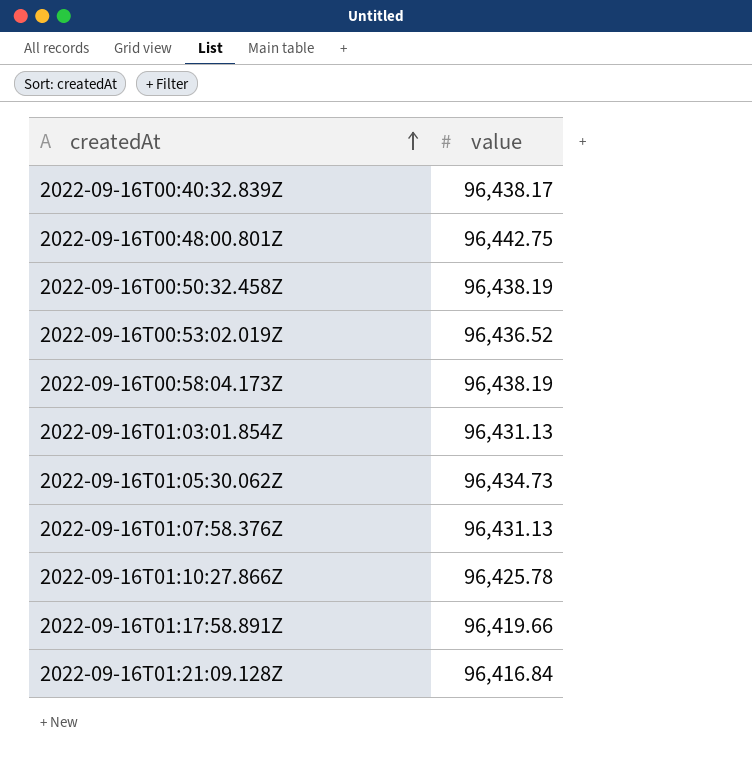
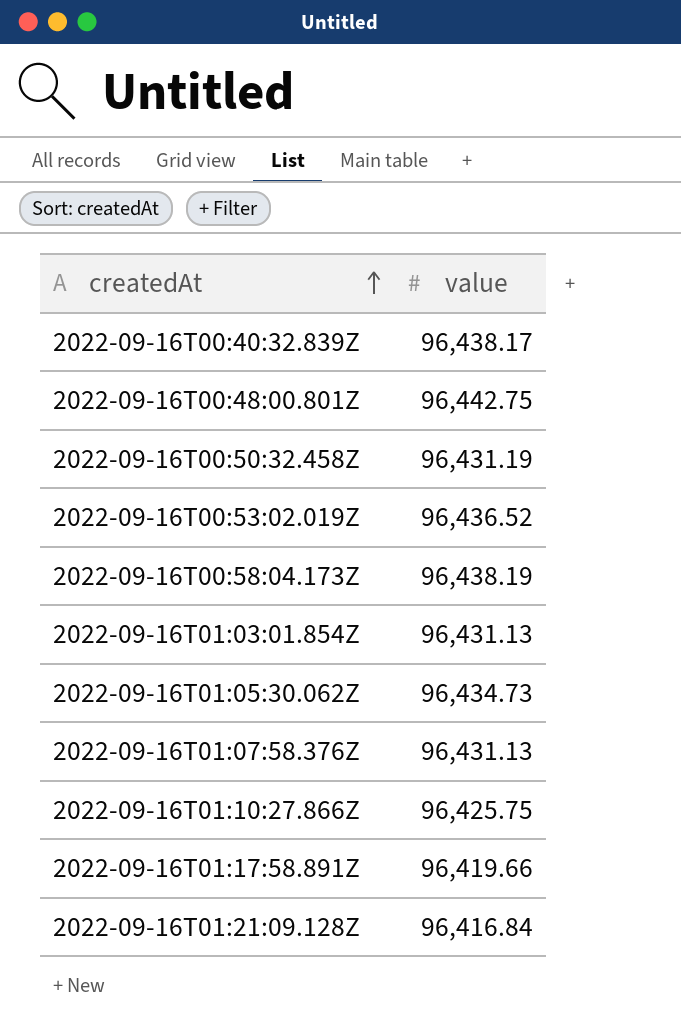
2022-09-16T00:50:32.458Z | value: 96,438.19 -> 96,431.19
2022-09-16T01:10:27.866Z | value: 96,425.78 -> 96,425.75

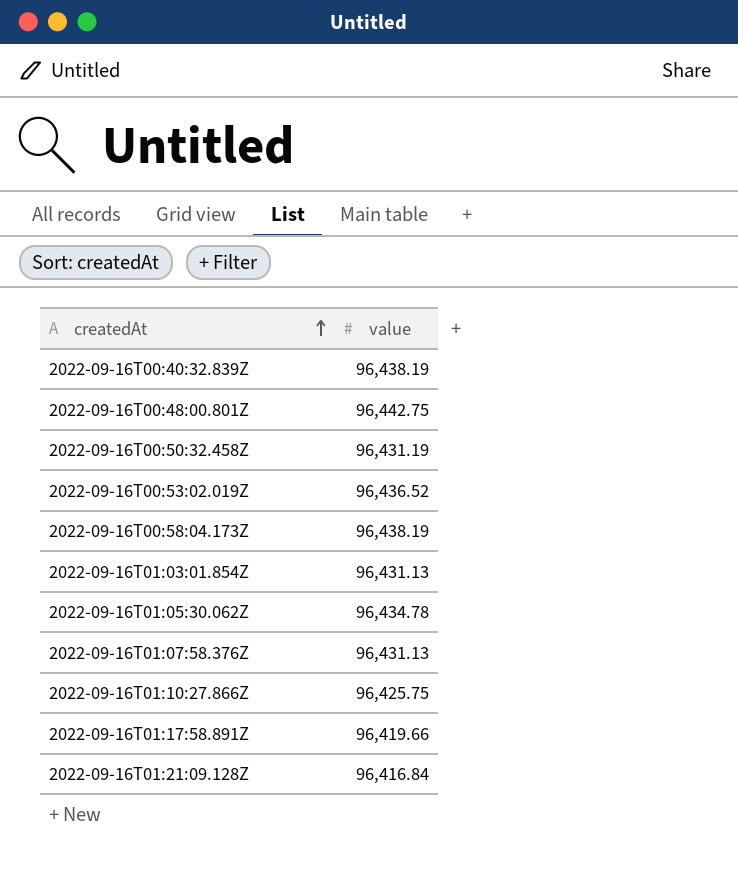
2022-09-16T00:40:32.839Z | value: 96,438.17 -> 96,438.19
2022-09-16T01:05:30.062Z | value: 96,434.73 -> 96,434.78

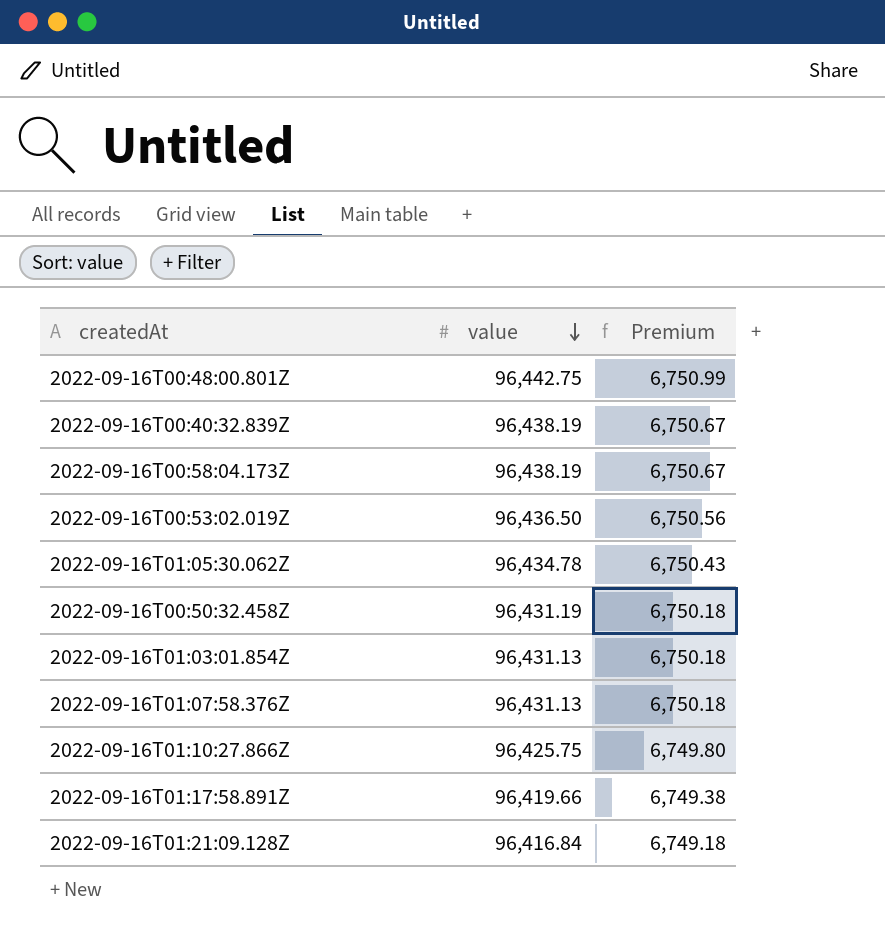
row order: createdAt ascending -> value descending
column Premium | formula: none -> [value] * 0.07
2022-09-16T00:53:02.019Z | value: 96,436.52 -> 96,436.50

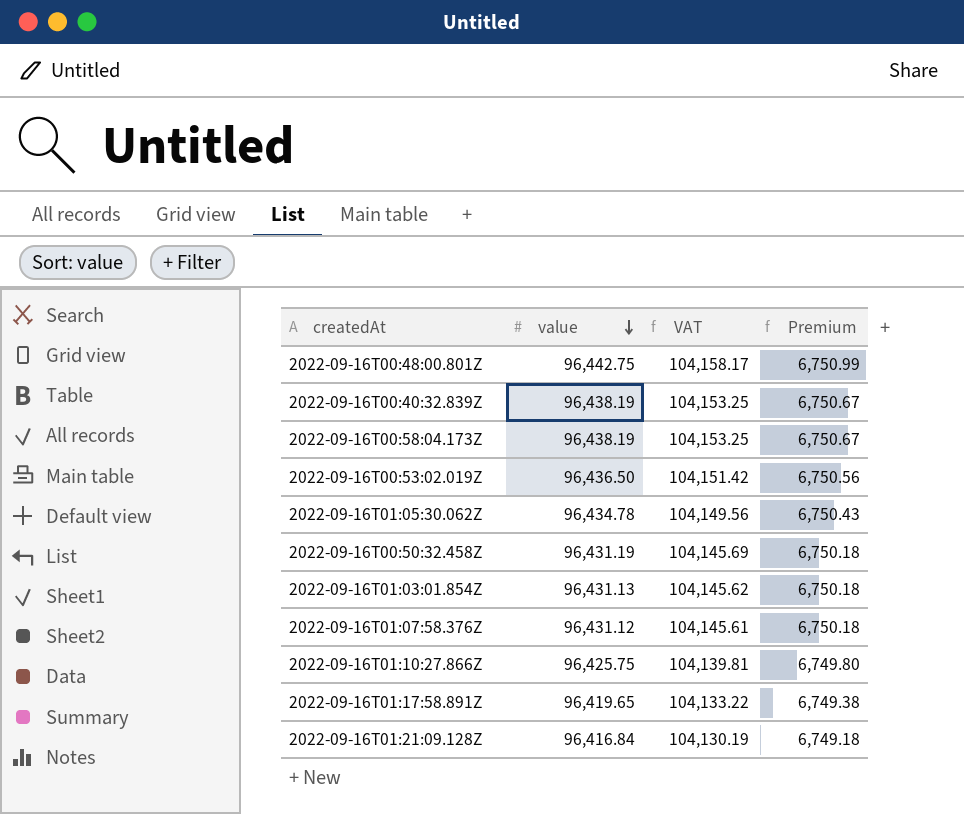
column VAT | formula: none -> [value] * 1.08
2022-09-16T01:07:58.376Z | value: 96,431.13 -> 96,431.12
2022-09-16T01:17:58.891Z | value: 96,419.66 -> 96,419.65

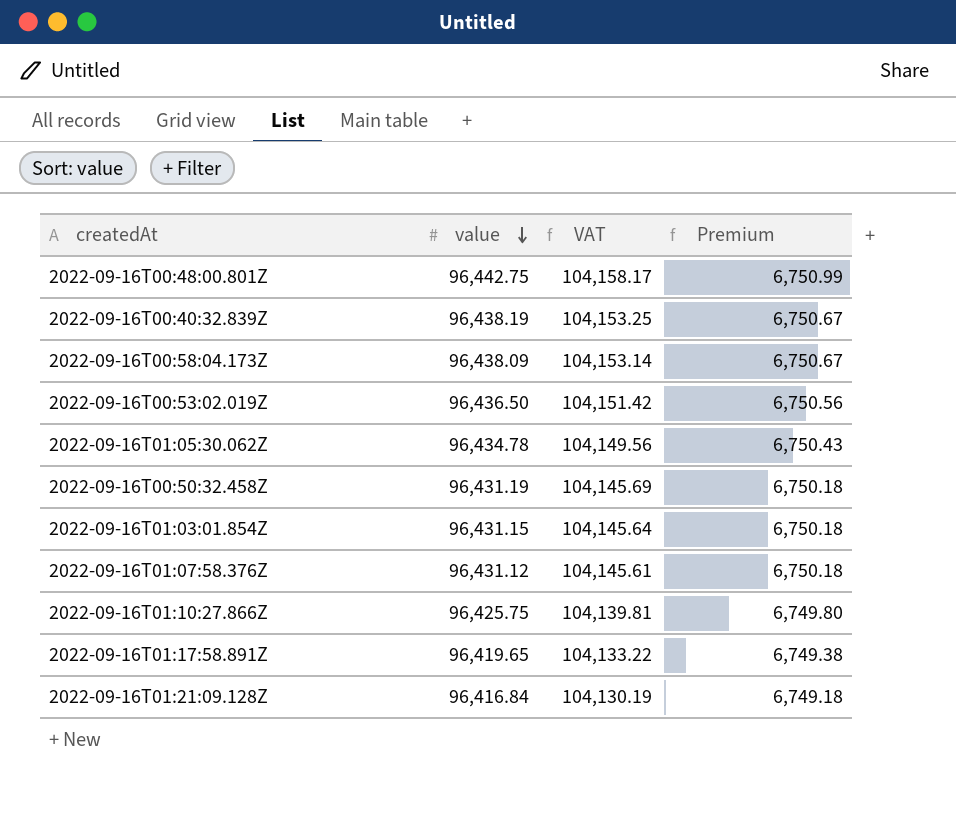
2022-09-16T00:58:04.173Z | value: 96,438.19 -> 96,438.09
2022-09-16T00:58:04.173Z | VAT: 104,153.25 -> 104,153.14
2022-09-16T01:03:01.854Z | value: 96,431.13 -> 96,431.15
2022-09-16T01:03:01.854Z | VAT: 104,145.62 -> 104,145.64

